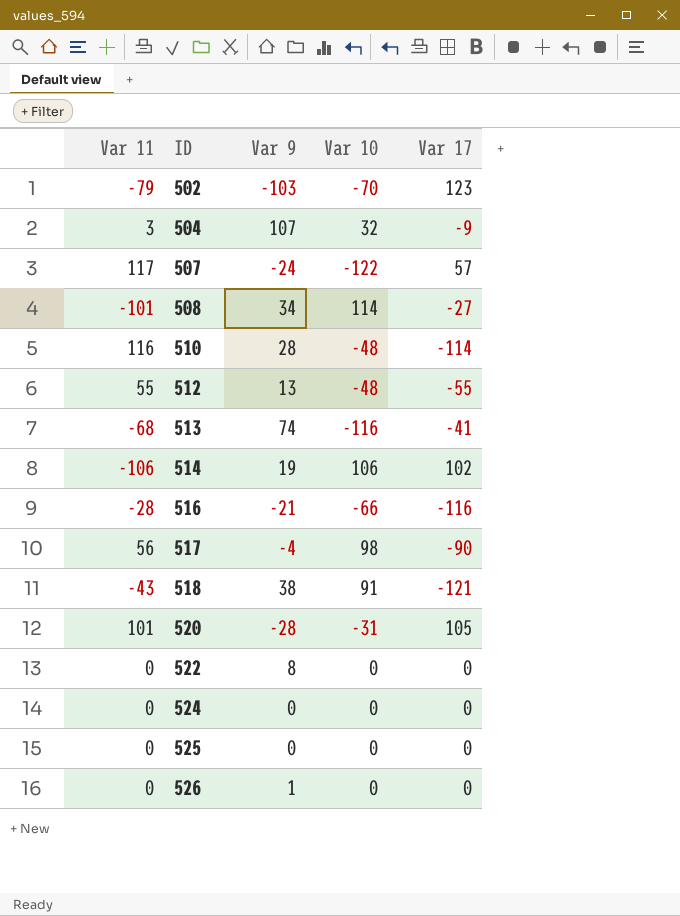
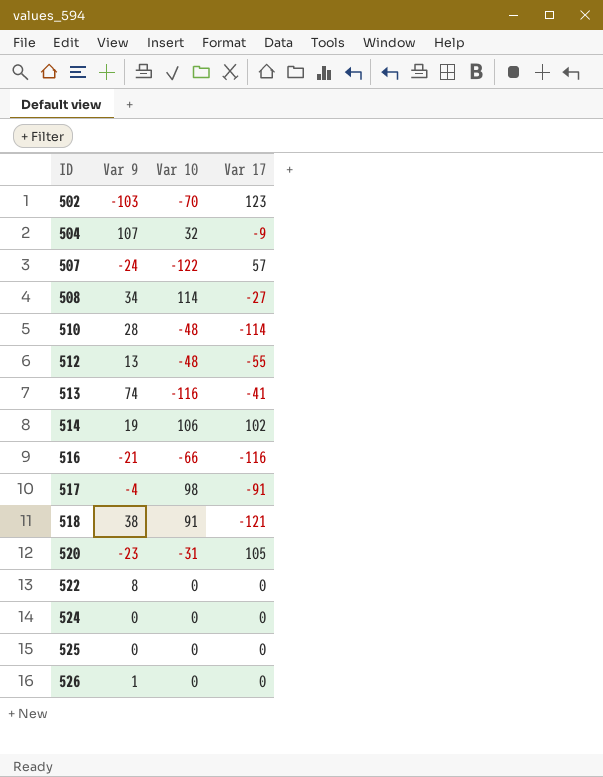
column Var 11 | position: 1 -> none
517 | Var 17: -90 -> -91
520 | Var 9: -28 -> -23

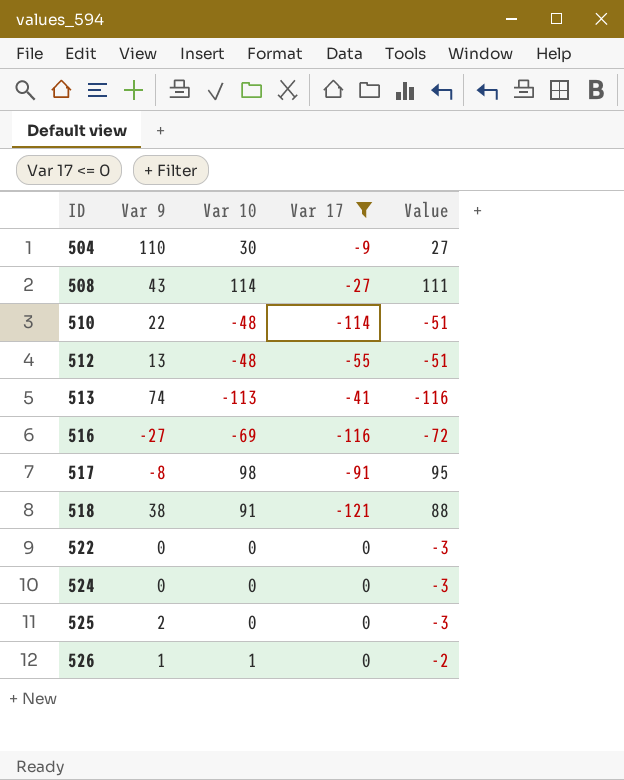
filter: none -> Var 17 <= 0
column Value | formula: none -> [Var 10] - 3
504 | Var 9: 107 -> 110
504 | Var 10: 32 -> 30
508 | Var 9: 34 -> 43
510 | Var 9: 28 -> 22
513 | Var 10: -116 -> -113
516 | Var 9: -21 -> -27
516 | Var 10: -66 -> -69
517 | Var 9: -4 -> -8
522 | Var 9: 8 -> 0
525 | Var 9: 0 -> 2
526 | Var 10: 0 -> 1

